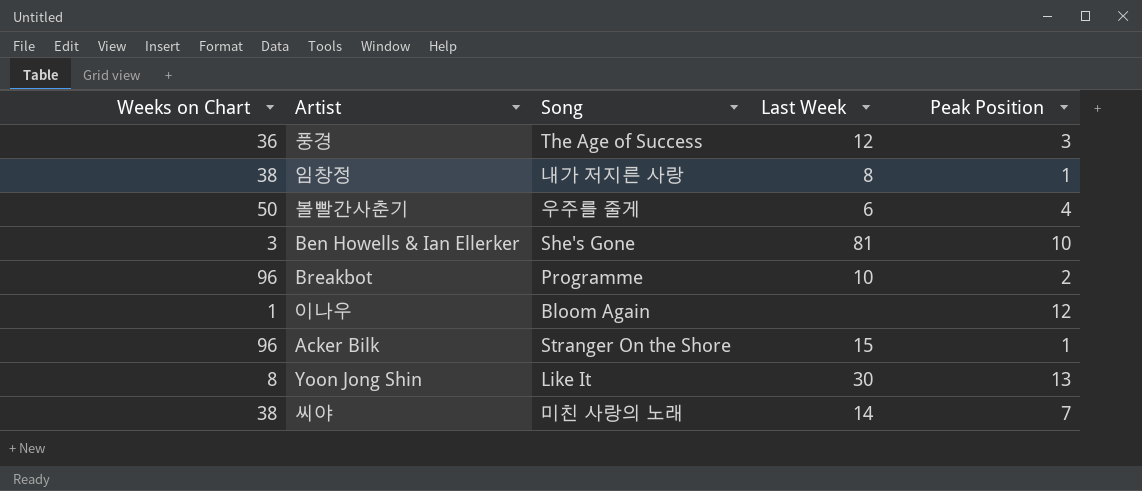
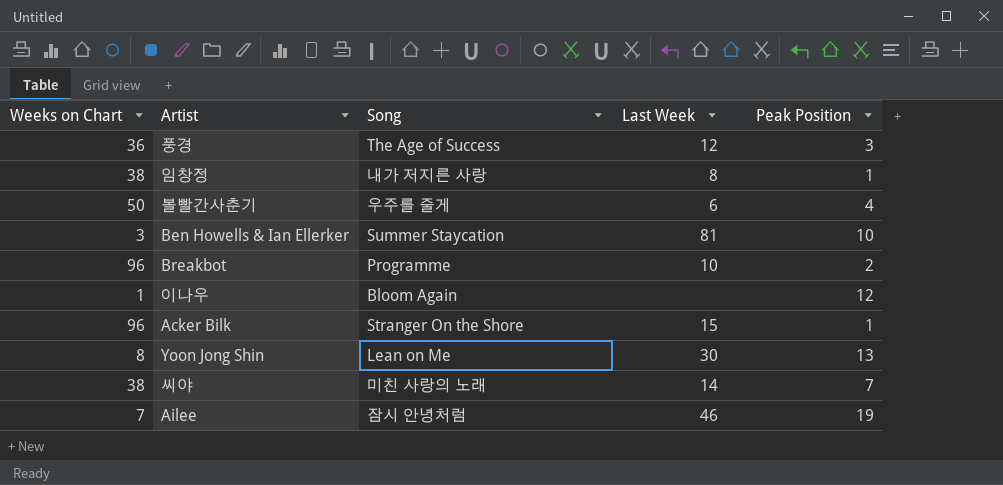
Ben Howells & Ian Ellerker | Song: She's Gone -> Summer Staycation
Yoon Jong Shin | Song: Like It -> Lean on Me
row Ailee: none -> 7 | 잠시 안녕처럼 | 46 | 19

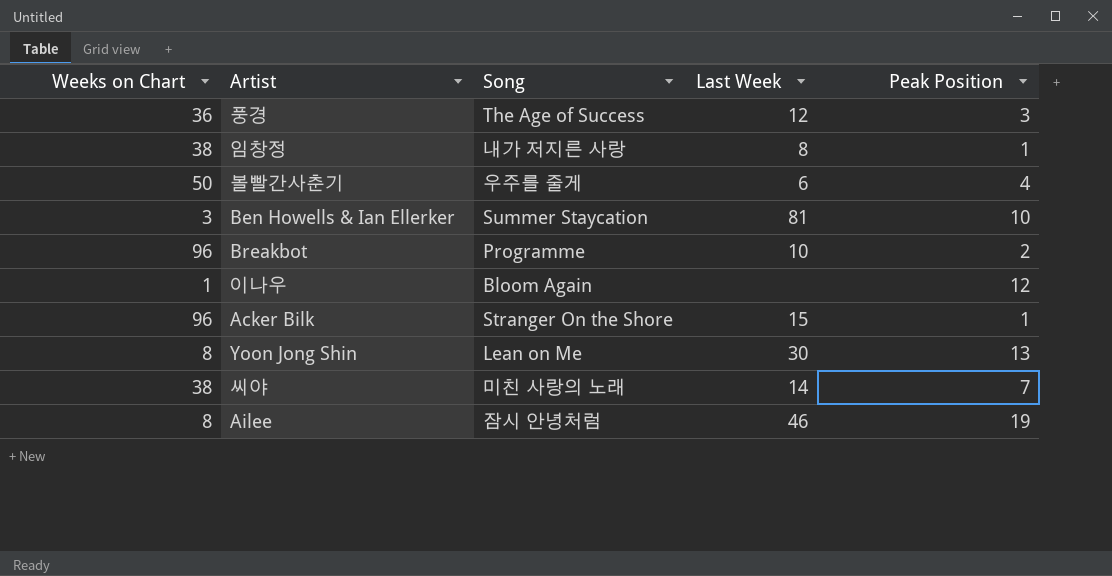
Ailee | Weeks on Chart: 7 -> 8

